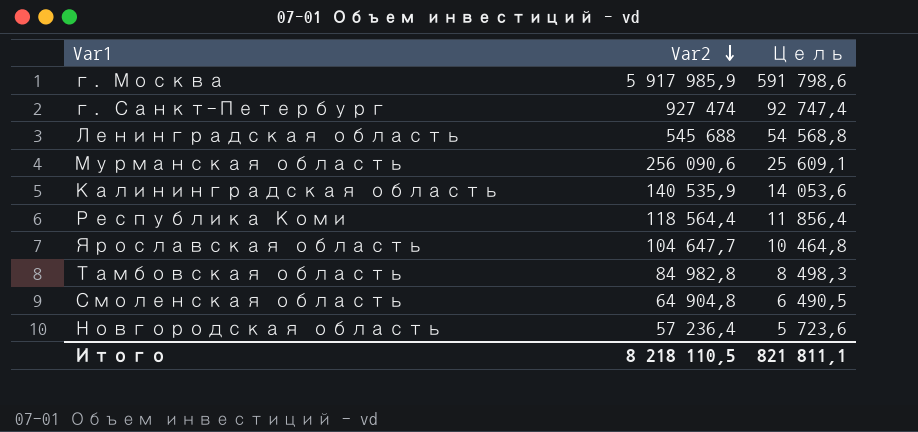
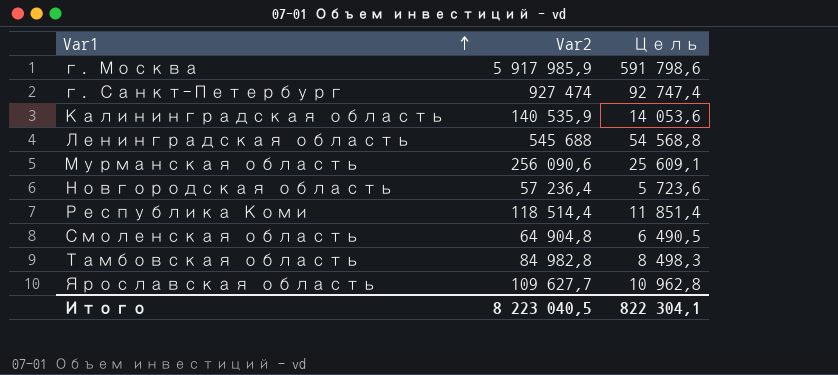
row order: Var2 descending -> Var1 ascending
Республика Коми | Var2: 118 564,4 -> 118 514,4
Республика Коми | Цель: 11 856,4 -> 11 851,4
Ярославская область | Var2: 104 647,7 -> 109 627,7
Ярославская область | Цель: 10 464,8 -> 10 962,8
Итого | Var2: 8 218 110,5 -> 8 223 040,5
Итого | Цель: 821 811,1 -> 822 304,1

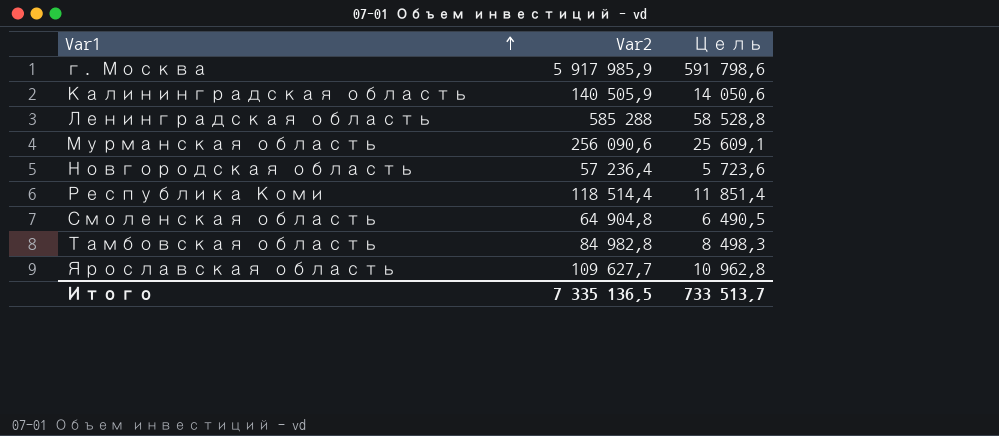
row г. Санкт-Петербург: 927 474 | 92 747,4 -> none
Калининградская область | Var2: 140 535,9 -> 140 505,9
Калининградская область | Цель: 14 053,6 -> 14 050,6
Ленинградская область | Var2: 545 688 -> 585 288
Ленинградская область | Цель: 54 568,8 -> 58 528,8
Итого | Var2: 8 223 040,5 -> 7 335 136,5
Итого | Цель: 822 304,1 -> 733 513,7

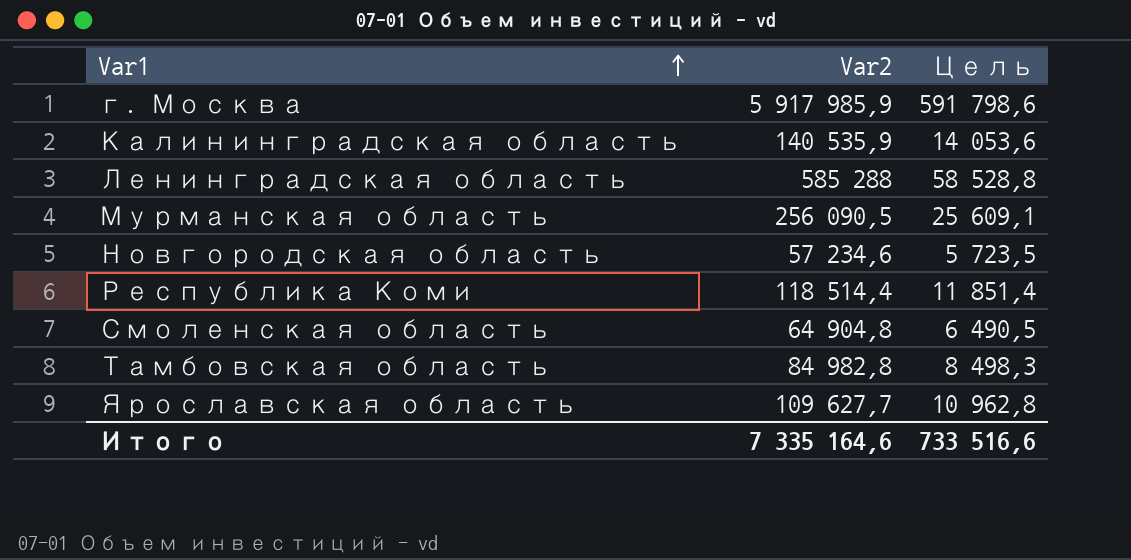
Калининградская область | Var2: 140 505,9 -> 140 535,9
Калининградская область | Цель: 14 050,6 -> 14 053,6
Мурманская область | Var2: 256 090,6 -> 256 090,5
Новгородская область | Var2: 57 236,4 -> 57 234,6
Новгородская область | Цель: 5 723,6 -> 5 723,5
Итого | Var2: 7 335 136,5 -> 7 335 164,6
Итого | Цель: 733 513,7 -> 733 516,6

